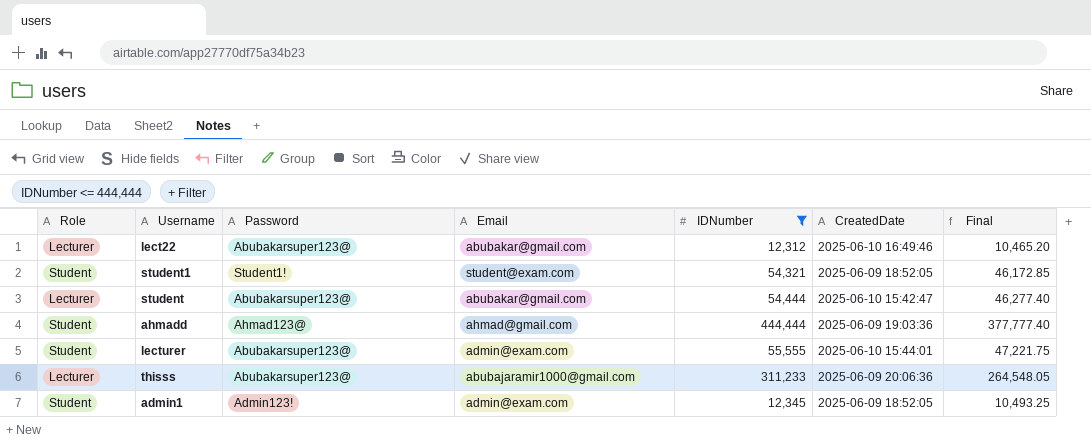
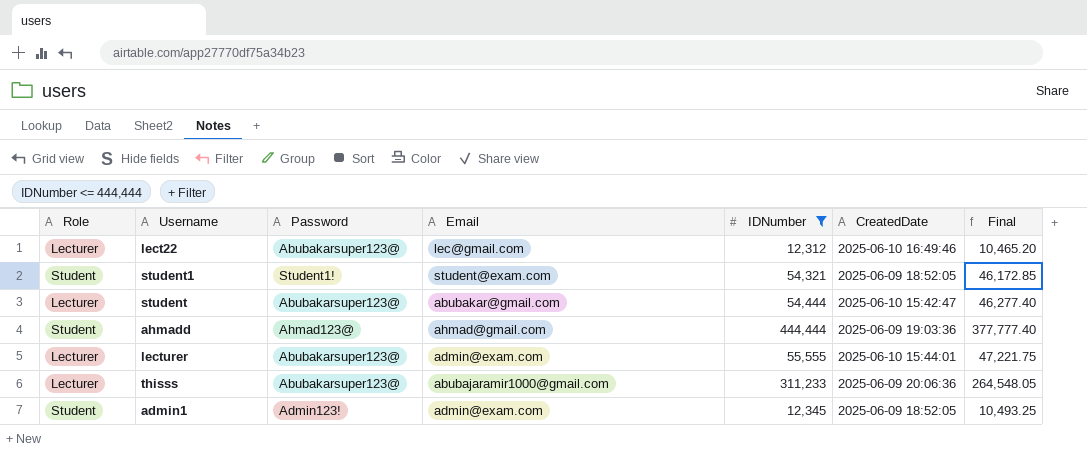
lect22 | Email: abubakar@gmail.com -> lec@gmail.com
lecturer | Role: Student -> Lecturer

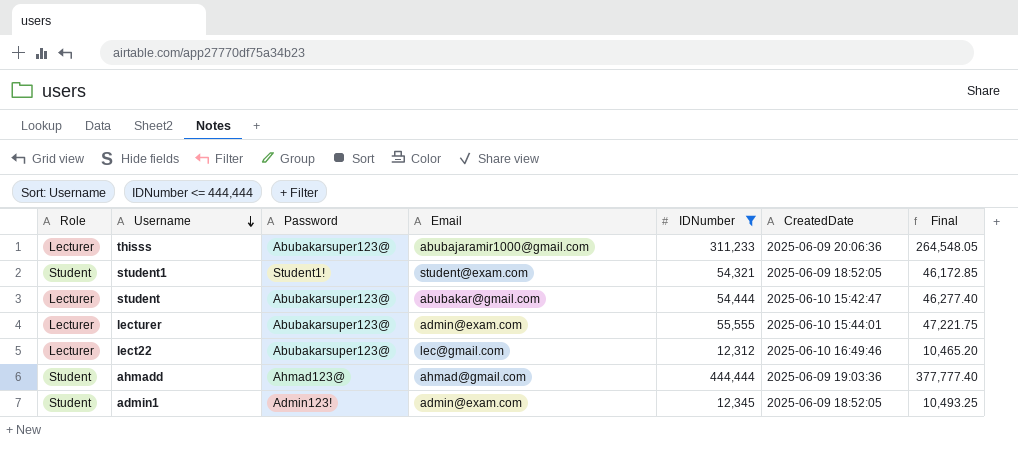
row order: none -> Username descending

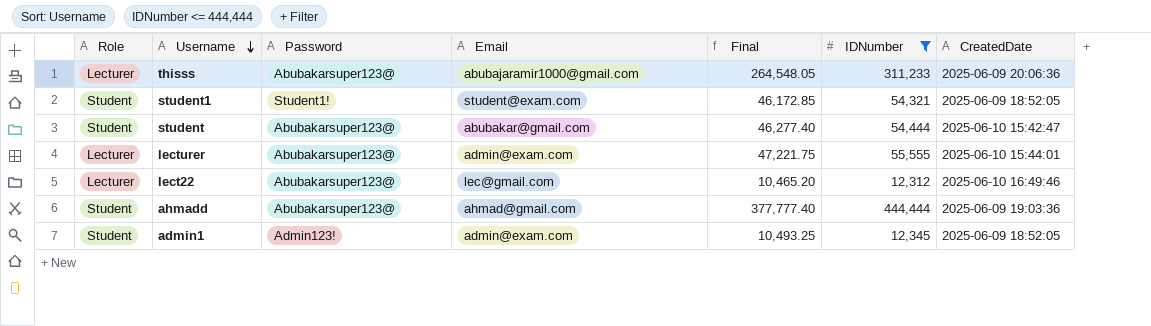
column Final | position: 7 -> 5
student | Role: Lecturer -> Student
ahmadd | Password: Ahmad123@ -> Abubakarsuper123@

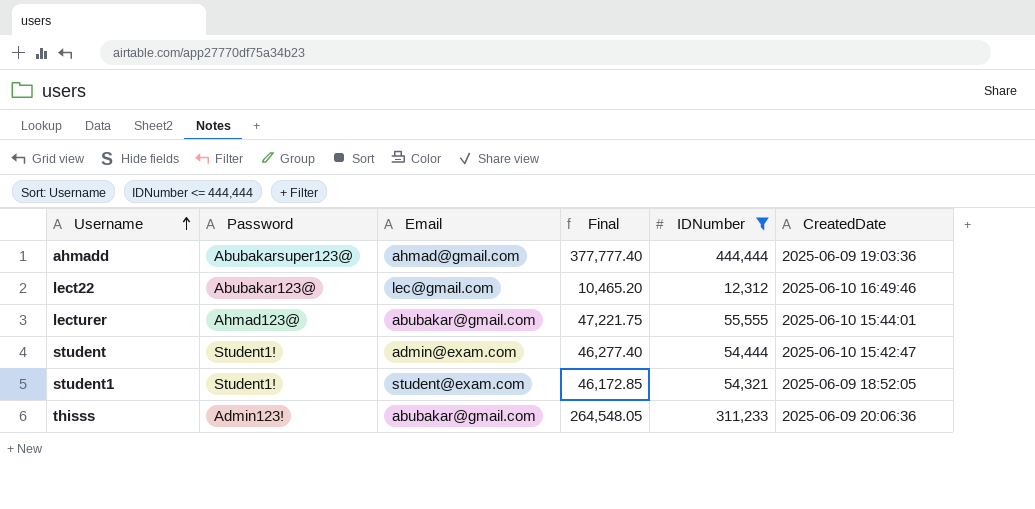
row order: Username descending -> Username ascending
column Role | position: 1 -> none
row admin1: Student | Admin123! | admin@exam.com | 10,493.25 | 12,345 | 2025-06-09 18:52:05 -> none
lect22 | Password: Abubakarsuper123@ -> Abubakar123@
lecturer | Password: Abubakarsuper123@ -> Ahmad123@
lecturer | Email: admin@exam.com -> abubakar@gmail.com
student | Password: Abubakarsuper123@ -> Student1!
student | Email: abubakar@gmail.com -> admin@exam.com
thisss | Password: Abubakarsuper123@ -> Admin123!
thisss | Email: abubajaramir1000@gmail.com -> abubakar@gmail.com

